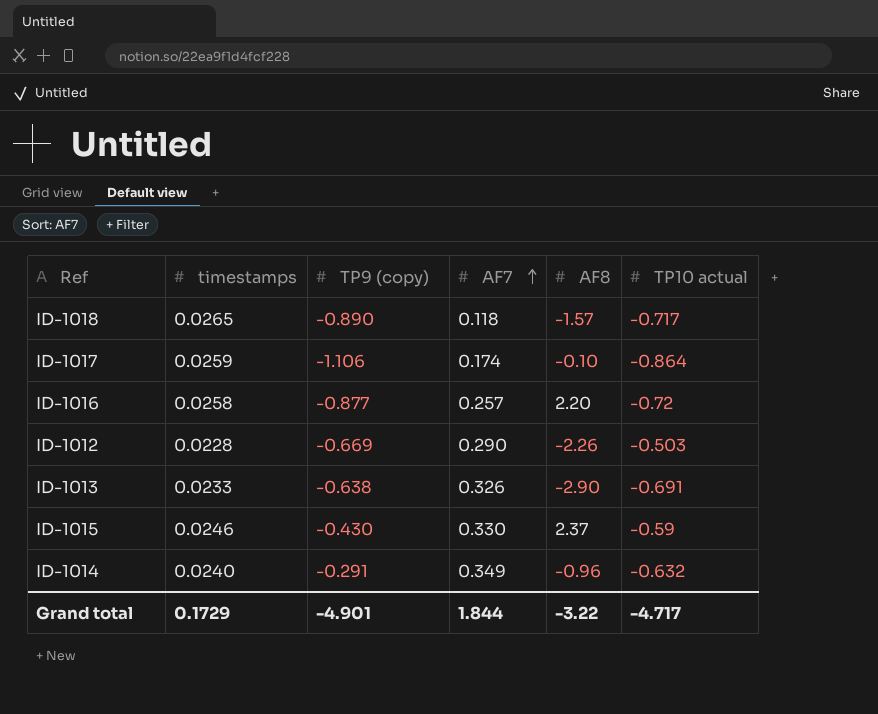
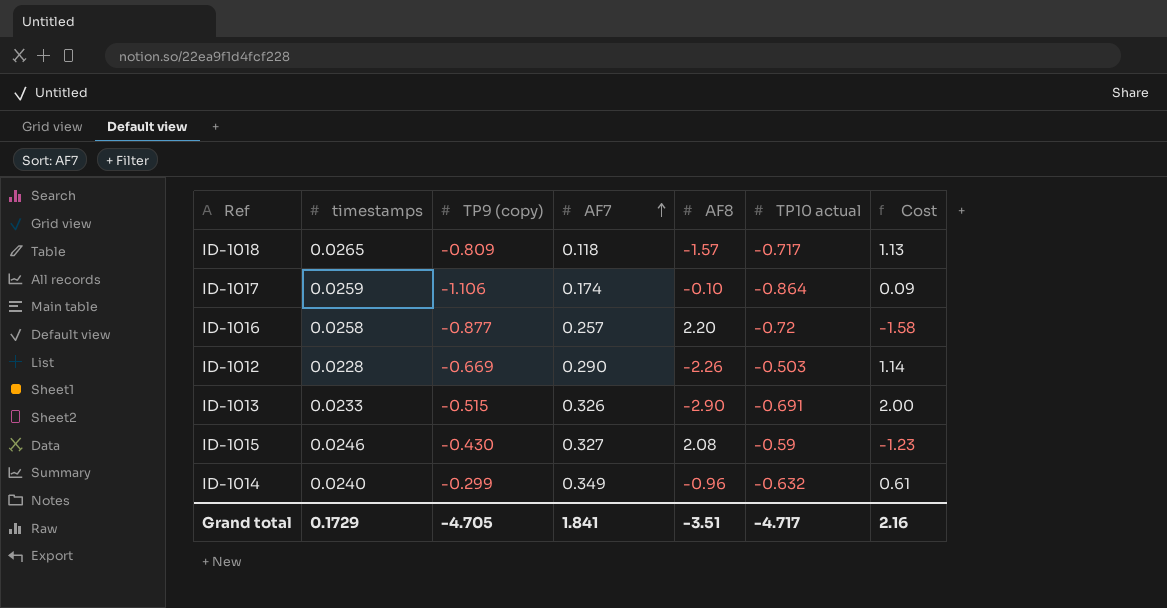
column Cost | formula: none -> [AF8] * [TP10 actual]
ID-1018 | TP9 (copy): -0.890 -> -0.809
ID-1013 | TP9 (copy): -0.638 -> -0.515
ID-1015 | AF7: 0.330 -> 0.327
ID-1015 | AF8: 2.37 -> 2.08
ID-1014 | TP9 (copy): -0.291 -> -0.299
Grand total | TP9 (copy): -4.901 -> -4.705
Grand total | AF7: 1.844 -> 1.841
Grand total | AF8: -3.22 -> -3.51

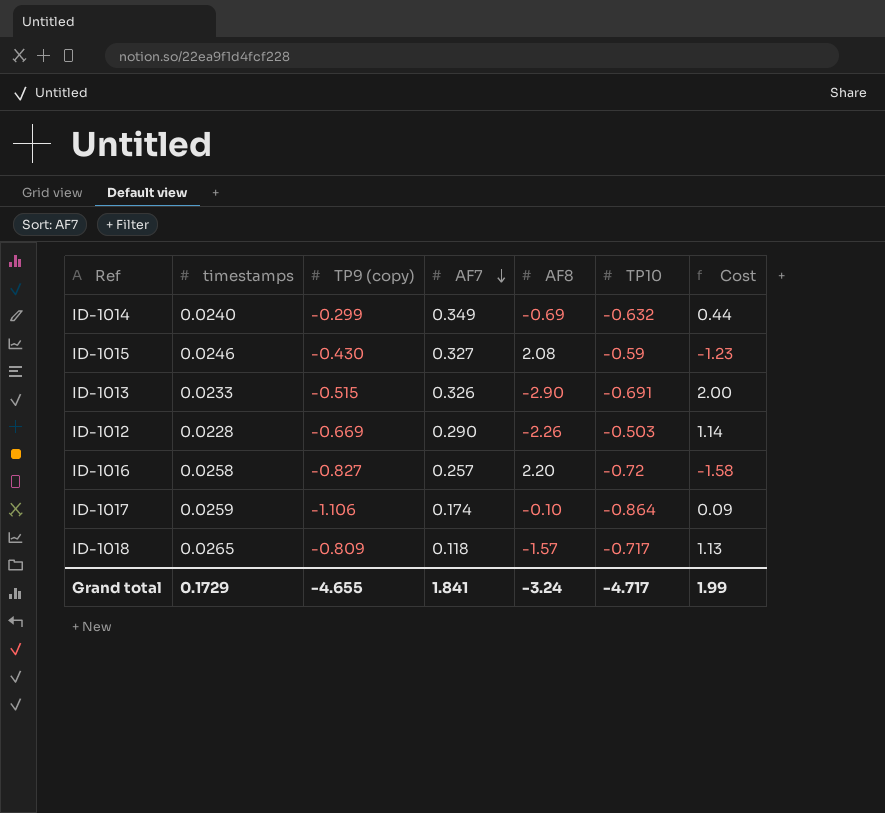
row order: AF7 ascending -> AF7 descending
column name: TP10 actual -> TP10
ID-1014 | AF8: -0.96 -> -0.69
ID-1014 | Cost: 0.61 -> 0.44
ID-1016 | TP9 (copy): -0.877 -> -0.827
Grand total | TP9 (copy): -4.705 -> -4.655
Grand total | AF8: -3.51 -> -3.24
Grand total | Cost: 2.16 -> 1.99

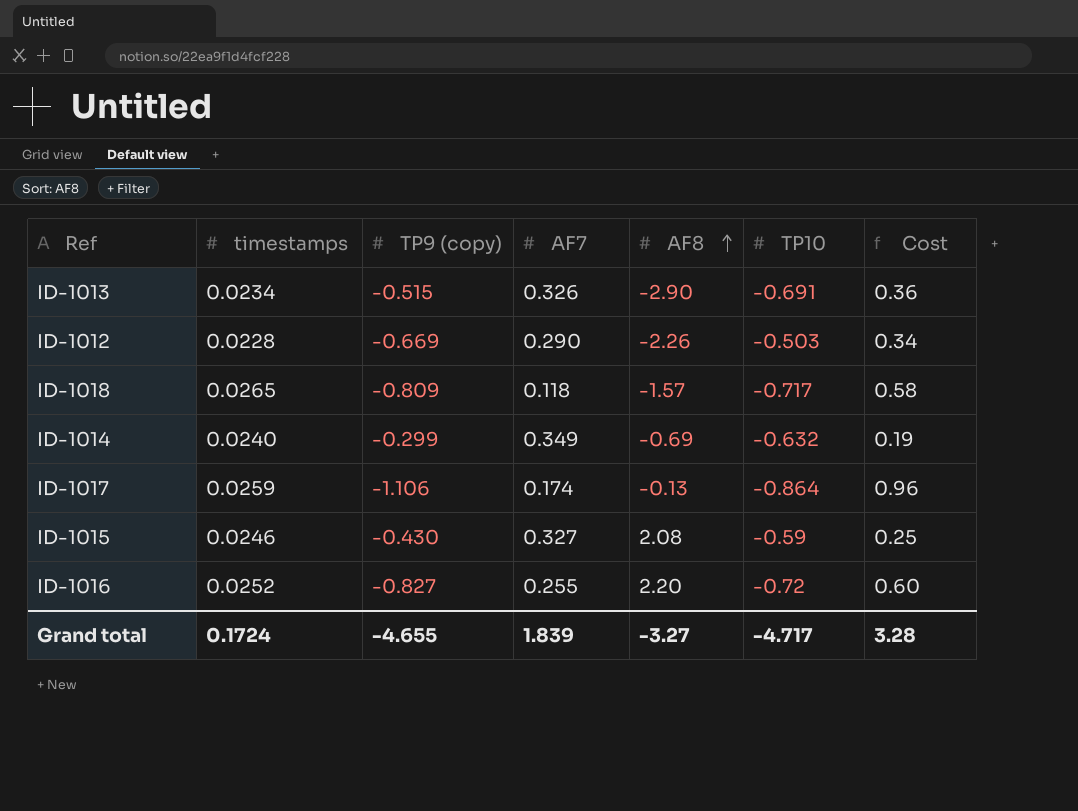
row order: AF7 descending -> AF8 ascending
column Cost | formula: [AF8] * [TP10] -> [TP9 (copy)] * [TP10]
ID-1013 | timestamps: 0.0233 -> 0.0234
ID-1017 | AF8: -0.10 -> -0.13
ID-1016 | timestamps: 0.0258 -> 0.0252
ID-1016 | AF7: 0.257 -> 0.255
Grand total | timestamps: 0.1729 -> 0.1724
Grand total | AF7: 1.841 -> 1.839
Grand total | AF8: -3.24 -> -3.27
Grand total | Cost: 1.99 -> 3.28

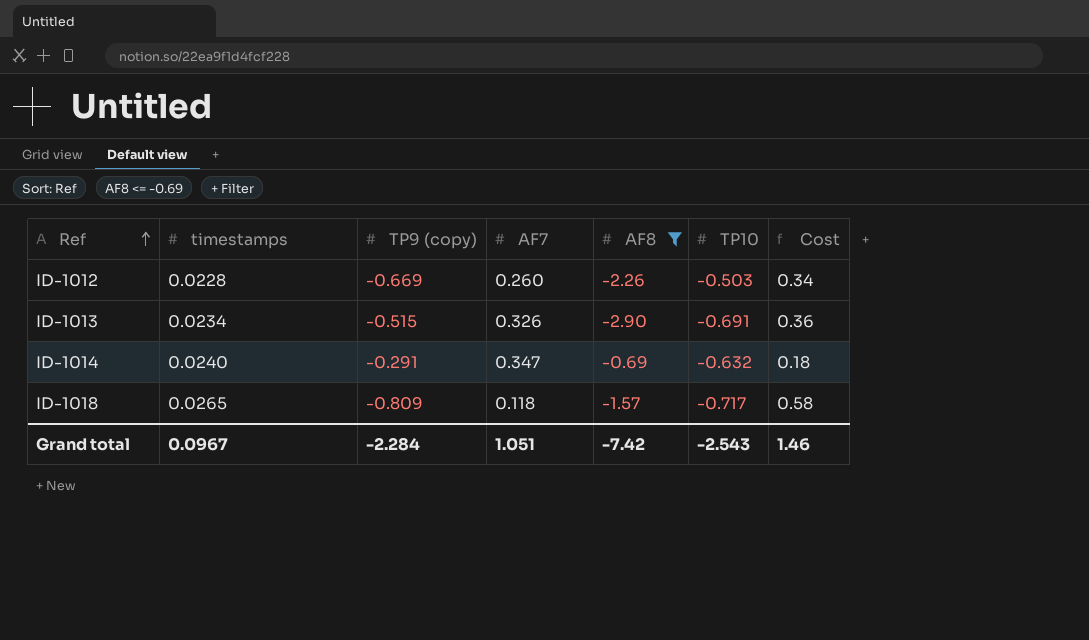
filter: none -> AF8 <= -0.69
row order: AF8 ascending -> Ref ascending
ID-1012 | AF7: 0.290 -> 0.260
ID-1014 | TP9 (copy): -0.299 -> -0.291
ID-1014 | AF7: 0.349 -> 0.347
ID-1014 | Cost: 0.19 -> 0.18
Grand total | timestamps: 0.1724 -> 0.0967
Grand total | TP9 (copy): -4.655 -> -2.284
Grand total | AF7: 1.839 -> 1.051
Grand total | AF8: -3.27 -> -7.42
Grand total | TP10: -4.717 -> -2.543
Grand total | Cost: 3.28 -> 1.46

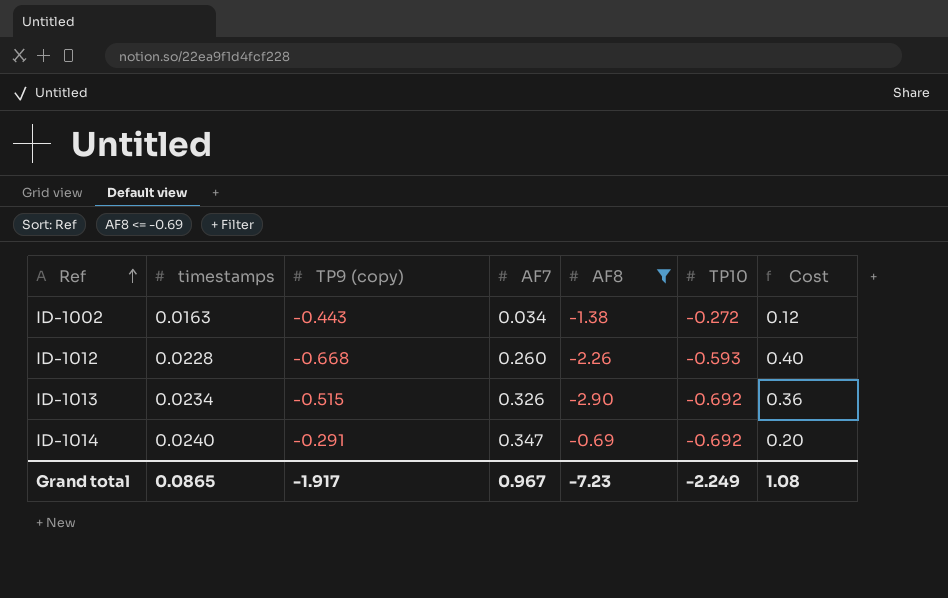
row ID-1018: 0.0265 | -0.809 | 0.118 | -1.57 | -0.717 | 0.58 -> none
row ID-1002: none -> 0.0163 | -0.443 | 0.034 | -1.38 | -0.272 | 0.12
ID-1012 | TP9 (copy): -0.669 -> -0.668
ID-1012 | TP10: -0.503 -> -0.593
ID-1012 | Cost: 0.34 -> 0.40
ID-1013 | TP10: -0.691 -> -0.692
ID-1014 | TP10: -0.632 -> -0.692
ID-1014 | Cost: 0.18 -> 0.20
Grand total | timestamps: 0.0967 -> 0.0865
Grand total | TP9 (copy): -2.284 -> -1.917
Grand total | AF7: 1.051 -> 0.967
Grand total | AF8: -7.42 -> -7.23
Grand total | TP10: -2.543 -> -2.249
Grand total | Cost: 1.46 -> 1.08

